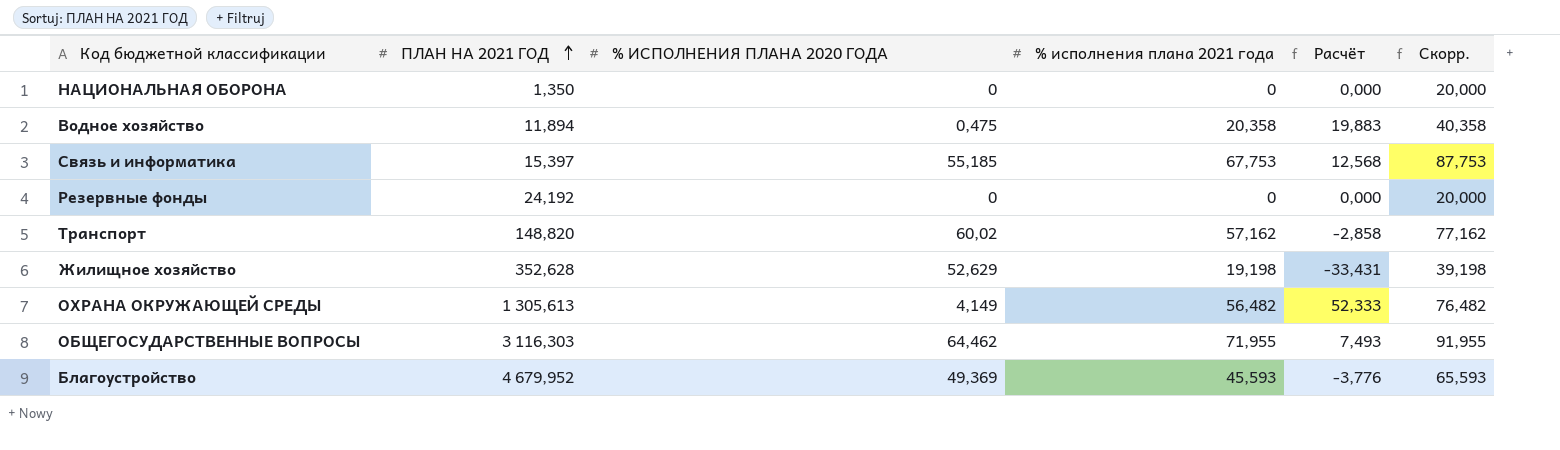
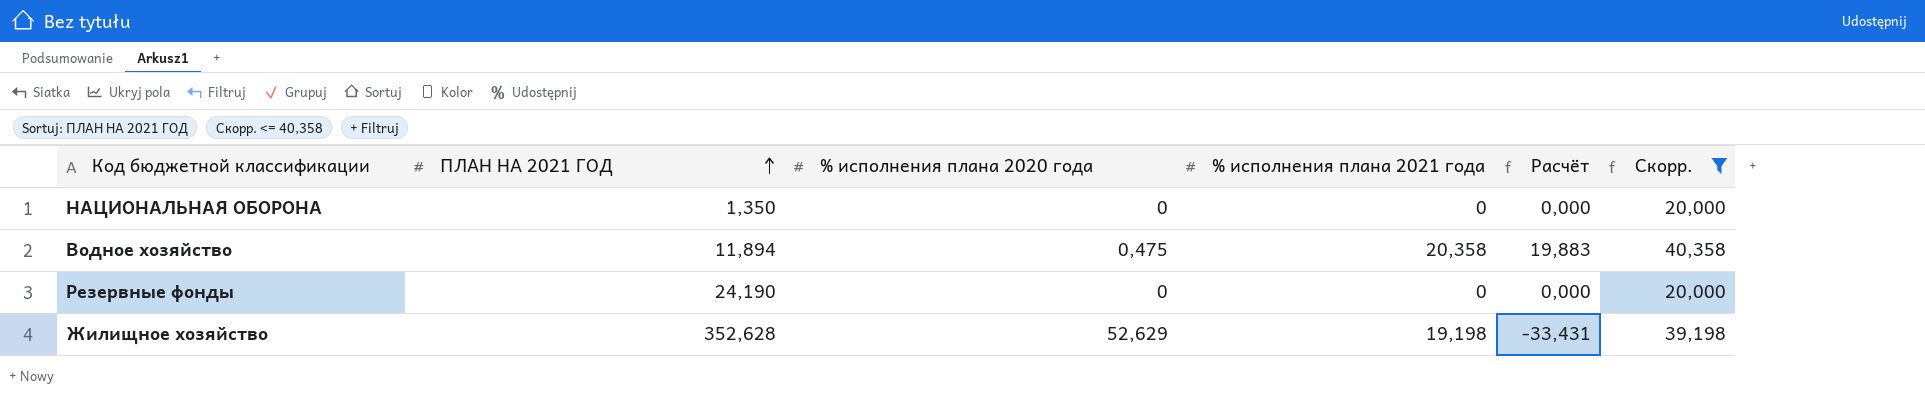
filter: none -> Скорр. <= 40,358
column name: % ИСПОЛНЕНИЯ ПЛАНА 2020 ГОДА -> % исполнения плана 2020 года
Резервные фонды | ПЛАН НА 2021 ГОД: 24,192 -> 24,190

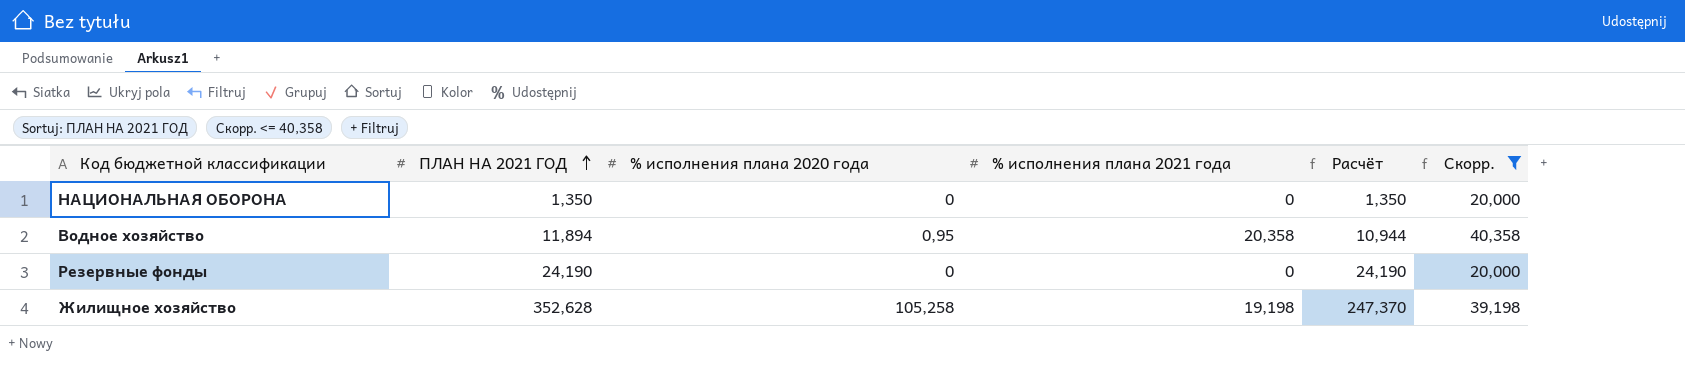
column Расчёт | formula: [% исполнения плана 2021 года] - [% исполнения плана 2020 года] -> [ПЛАН НА 2021 ГОД] - [% исполнения плана 2020 года]
Водное хозяйство | % исполнения плана 2020 года: 0,475 -> 0,95
Жилищное хозяйство | % исполнения плана 2020 года: 52,629 -> 105,258

